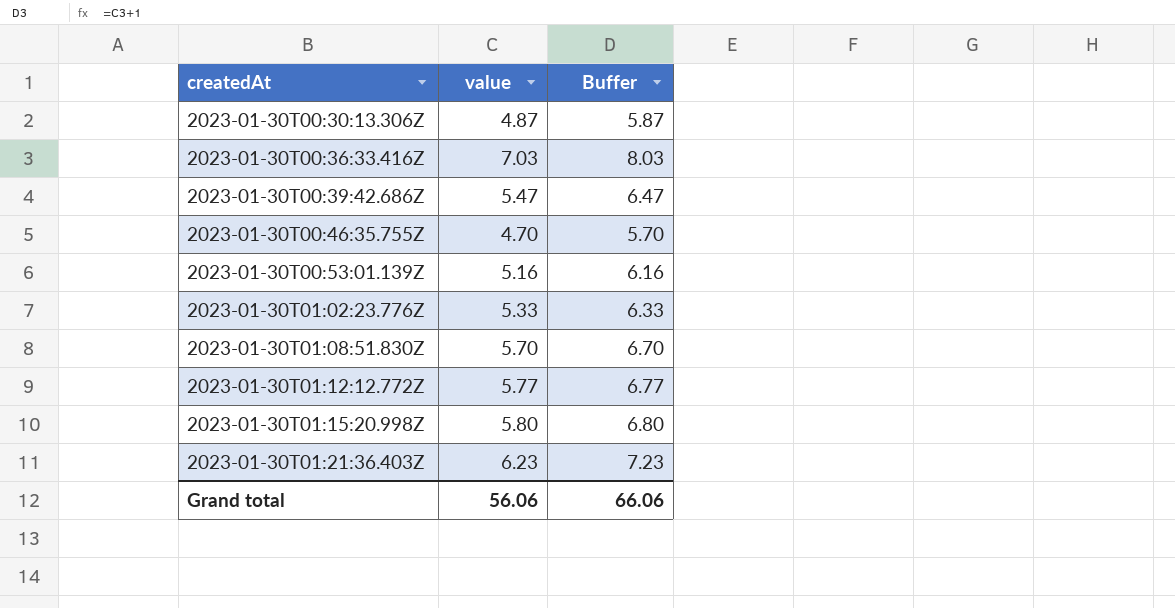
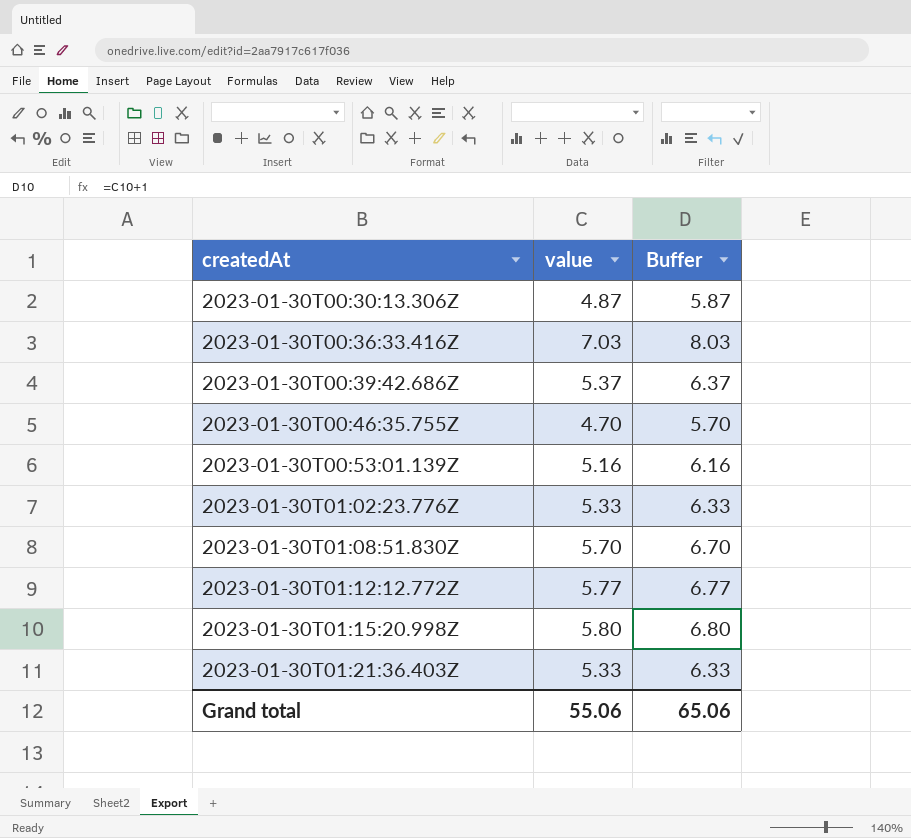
2023-01-30T00:39:42.686Z | value: 5.47 -> 5.37
2023-01-30T00:39:42.686Z | Buffer: 6.47 -> 6.37
2023-01-30T01:21:36.403Z | value: 6.23 -> 5.33
2023-01-30T01:21:36.403Z | Buffer: 7.23 -> 6.33
Grand total | value: 56.06 -> 55.06
Grand total | Buffer: 66.06 -> 65.06

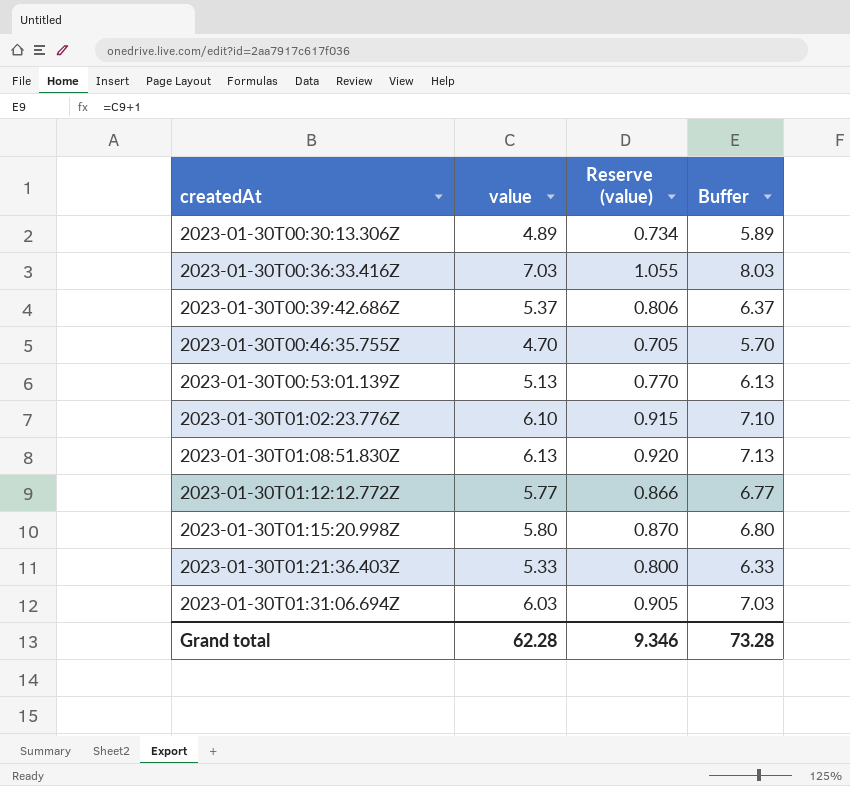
column Reserve (value) | formula: none -> [value] * 0.15
2023-01-30T00:30:13.306Z | value: 4.87 -> 4.89
2023-01-30T00:30:13.306Z | Buffer: 5.87 -> 5.89
2023-01-30T00:53:01.139Z | value: 5.16 -> 5.13
2023-01-30T00:53:01.139Z | Buffer: 6.16 -> 6.13
2023-01-30T01:02:23.776Z | value: 5.33 -> 6.10
2023-01-30T01:02:23.776Z | Buffer: 6.33 -> 7.10
2023-01-30T01:08:51.830Z | value: 5.70 -> 6.13
2023-01-30T01:08:51.830Z | Buffer: 6.70 -> 7.13
row 2023-01-30T01:31:06.694Z: none -> 6.03 | 0.905 | 7.03
Grand total | value: 55.06 -> 62.28
Grand total | Buffer: 65.06 -> 73.28

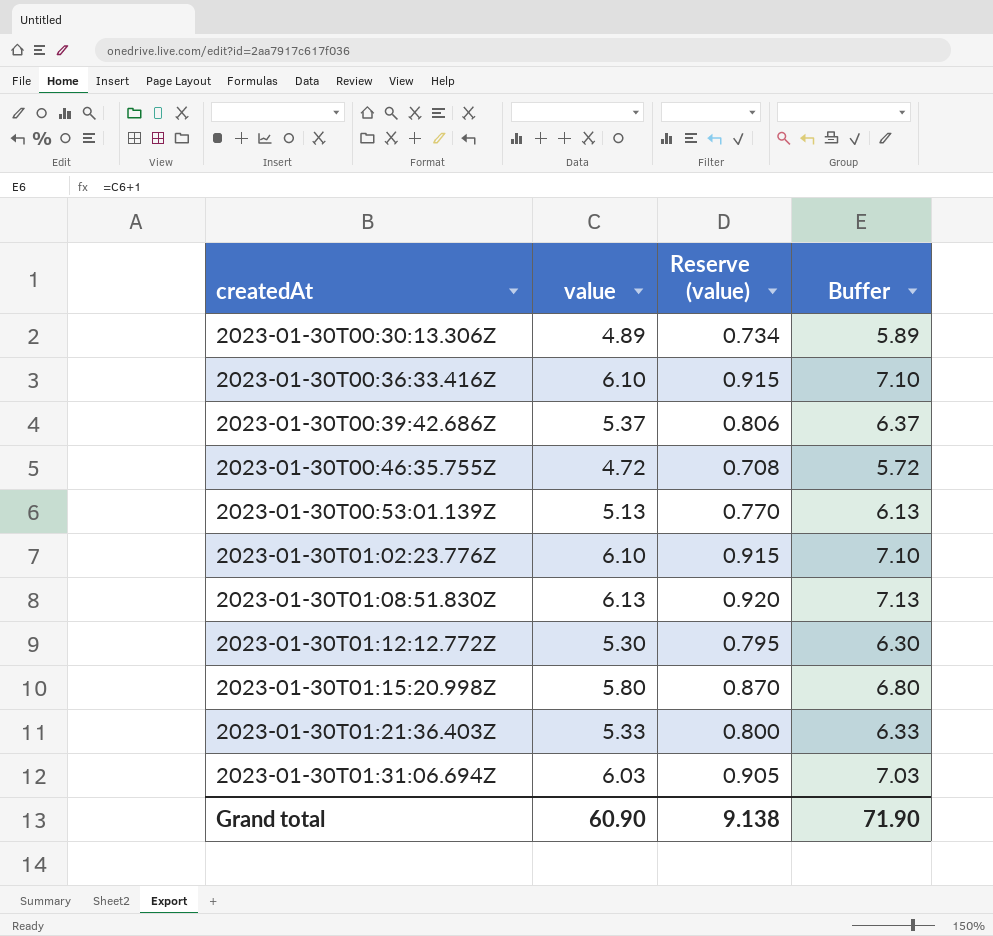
2023-01-30T00:36:33.416Z | value: 7.03 -> 6.10
2023-01-30T00:36:33.416Z | Reserve (value): 1.055 -> 0.915
2023-01-30T00:36:33.416Z | Buffer: 8.03 -> 7.10
2023-01-30T00:46:35.755Z | value: 4.70 -> 4.72
2023-01-30T00:46:35.755Z | Reserve (value): 0.705 -> 0.708
2023-01-30T00:46:35.755Z | Buffer: 5.70 -> 5.72
2023-01-30T01:12:12.772Z | value: 5.77 -> 5.30
2023-01-30T01:12:12.772Z | Reserve (value): 0.866 -> 0.795
2023-01-30T01:12:12.772Z | Buffer: 6.77 -> 6.30
Grand total | value: 62.28 -> 60.90
Grand total | Reserve (value): 9.346 -> 9.138
Grand total | Buffer: 73.28 -> 71.90

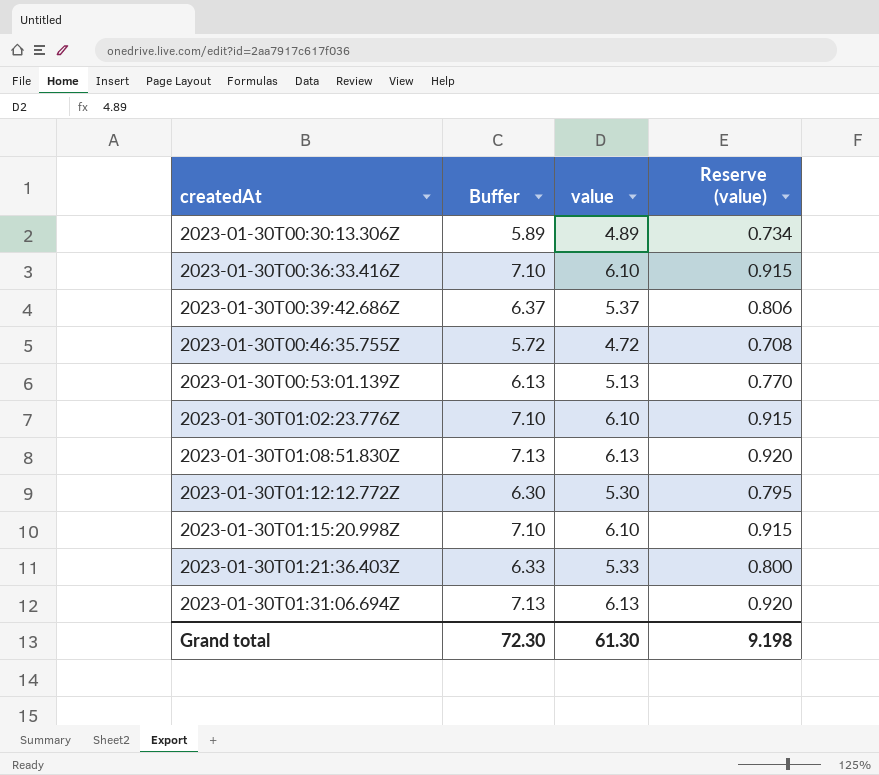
column Buffer | position: 4 -> 2
2023-01-30T01:15:20.998Z | Buffer: 6.80 -> 7.10
2023-01-30T01:15:20.998Z | value: 5.80 -> 6.10
2023-01-30T01:15:20.998Z | Reserve (value): 0.870 -> 0.915
2023-01-30T01:31:06.694Z | Buffer: 7.03 -> 7.13
2023-01-30T01:31:06.694Z | value: 6.03 -> 6.13
2023-01-30T01:31:06.694Z | Reserve (value): 0.905 -> 0.920
Grand total | Buffer: 71.90 -> 72.30
Grand total | value: 60.90 -> 61.30
Grand total | Reserve (value): 9.138 -> 9.198

